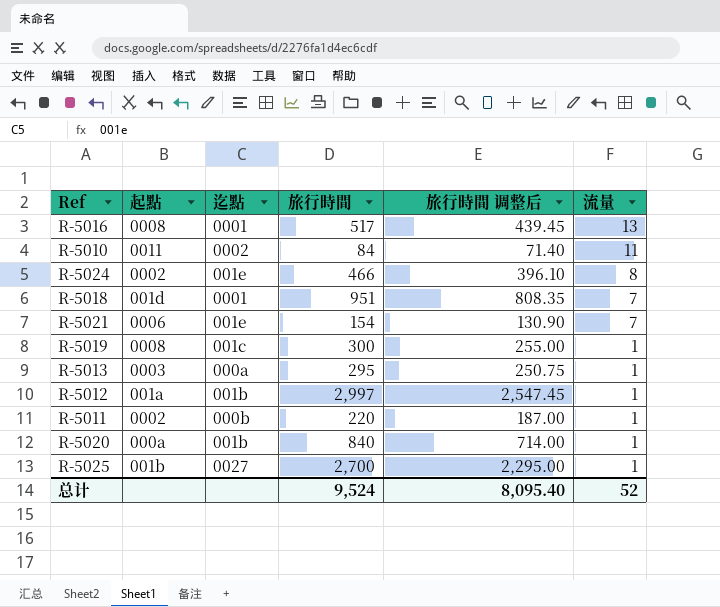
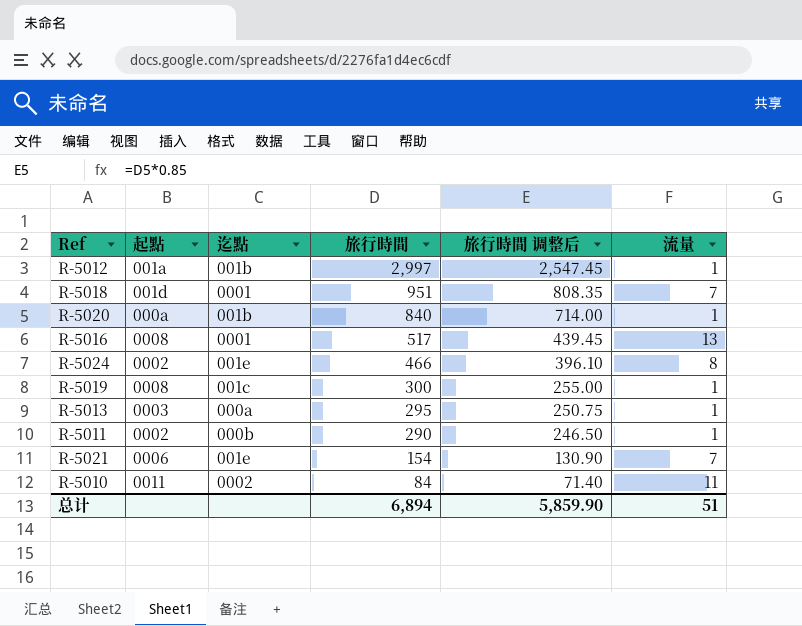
row order: 流量 descending -> 旅行時間 descending
row R-5025: 001b | 0027 | 2,700 | 2,295.00 | 1 -> none
R-5011 | 旅行時間: 220 -> 290
R-5011 | 旅行時間 调整后: 187.00 -> 246.50
总计 | 旅行時間: 9,524 -> 6,894
总计 | 旅行時間 调整后: 8,095.40 -> 5,859.90
总计 | 流量: 52 -> 51

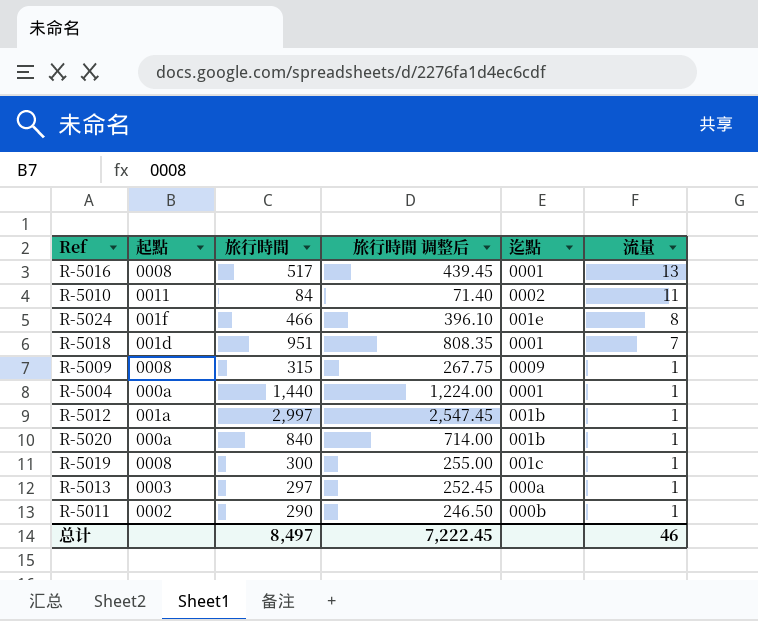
row order: 旅行時間 descending -> 流量 descending
column 迄點 | position: 3 -> 5
row R-5021: 0006 | 001e | 154 | 130.90 | 7 -> none
R-5024 | 起點: 0002 -> 001f
row R-5009: none -> 0008 | 315 | 267.75 | 0009 | 1
row R-5004: none -> 000a | 1,440 | 1,224.00 | 0001 | 1
R-5013 | 旅行時間: 295 -> 297
R-5013 | 旅行時間 调整后: 250.75 -> 252.45
总计 | 旅行時間: 6,894 -> 8,497
总计 | 旅行時間 调整后: 5,859.90 -> 7,222.45
总计 | 流量: 51 -> 46

